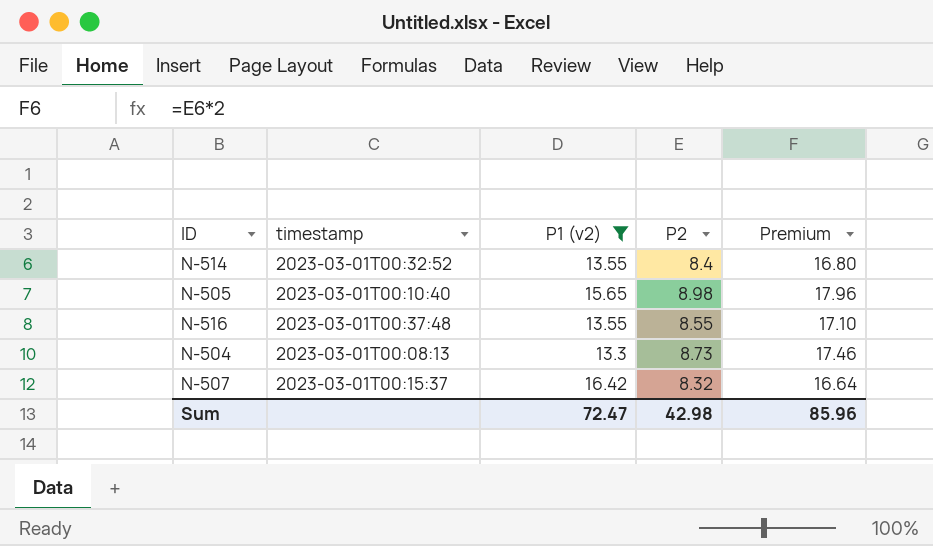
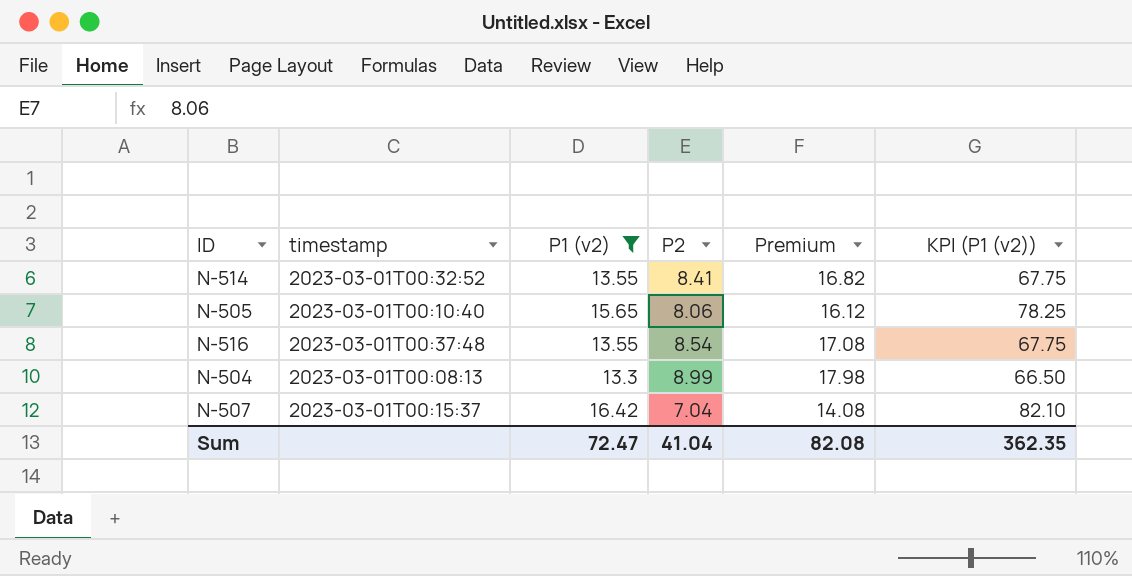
column KPI (P1 (v2)) | formula: none -> [P1 (v2)] * 5
N-514 | P2: 8.4 -> 8.41
N-514 | Premium: 16.80 -> 16.82
N-505 | P2: 8.98 -> 8.06
N-505 | Premium: 17.96 -> 16.12
N-516 | P2: 8.55 -> 8.54
N-516 | Premium: 17.10 -> 17.08
N-504 | P2: 8.73 -> 8.99
N-504 | Premium: 17.46 -> 17.98
N-507 | P2: 8.32 -> 7.04
N-507 | Premium: 16.64 -> 14.08
Sum | P2: 42.98 -> 41.04
Sum | Premium: 85.96 -> 82.08

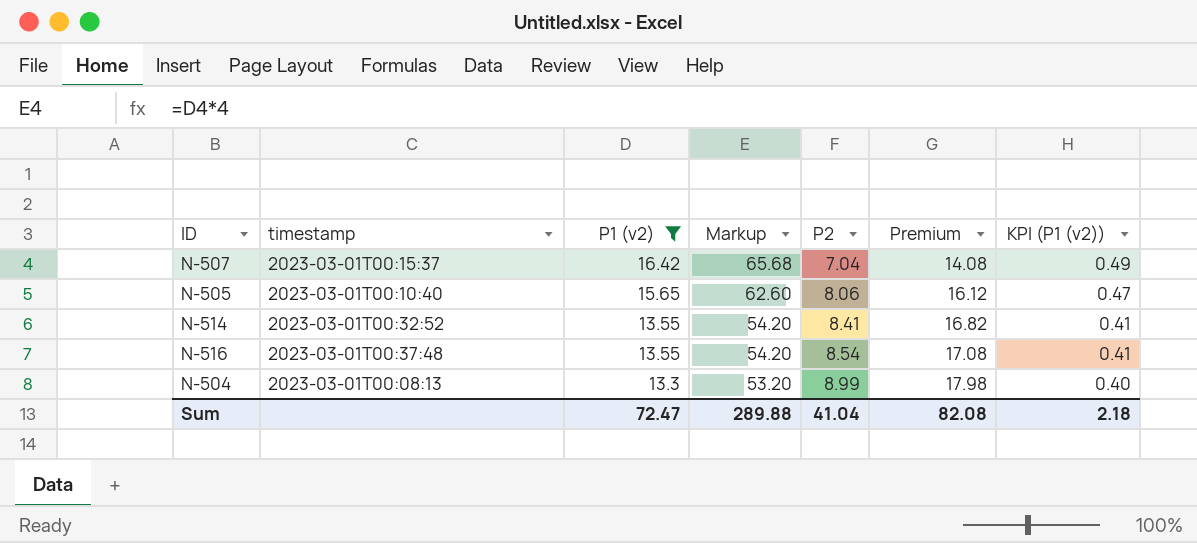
row order: none -> P1 (v2) descending
column Markup | formula: none -> [P1 (v2)] * 4
column KPI (P1 (v2)) | formula: [P1 (v2)] * 5 -> [P1 (v2)] * 0.03
Sum | KPI (P1 (v2)): 362.35 -> 2.18

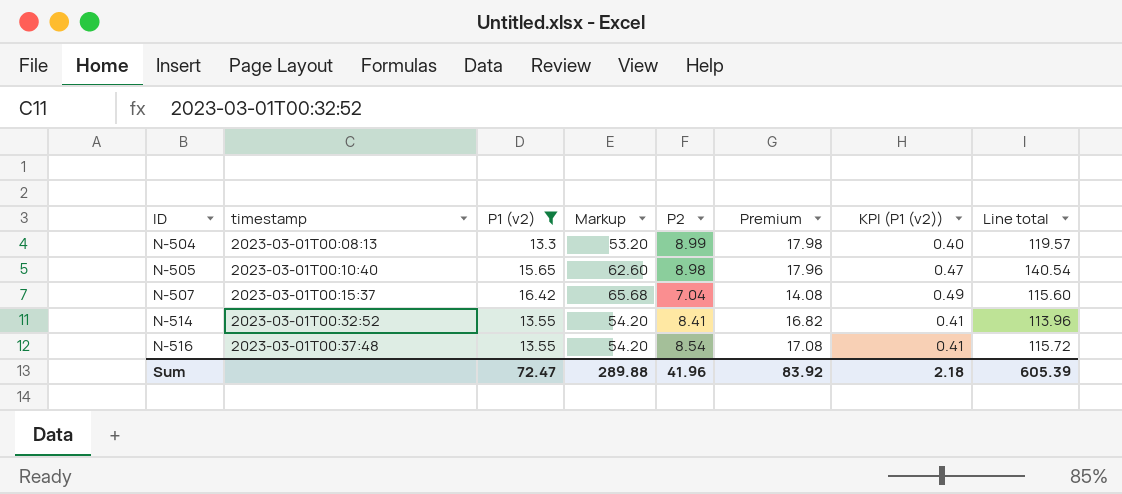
row order: P1 (v2) descending -> ID ascending
column Line total | formula: none -> [P1 (v2)] * [P2]
N-505 | P2: 8.06 -> 8.98
N-505 | Premium: 16.12 -> 17.96
Sum | P2: 41.04 -> 41.96
Sum | Premium: 82.08 -> 83.92

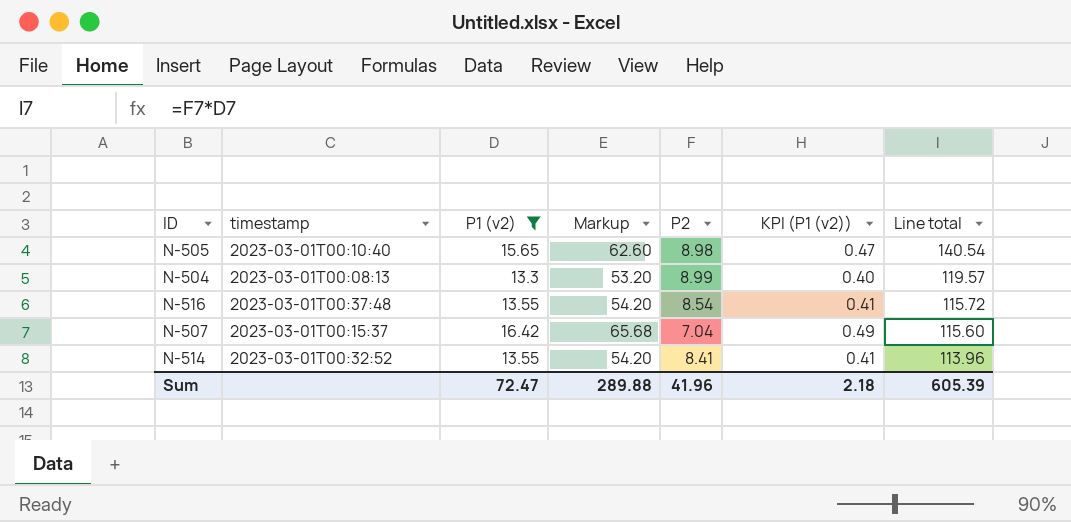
row order: ID ascending -> Line total descending
column Premium | formula: [P2] * 2 -> none

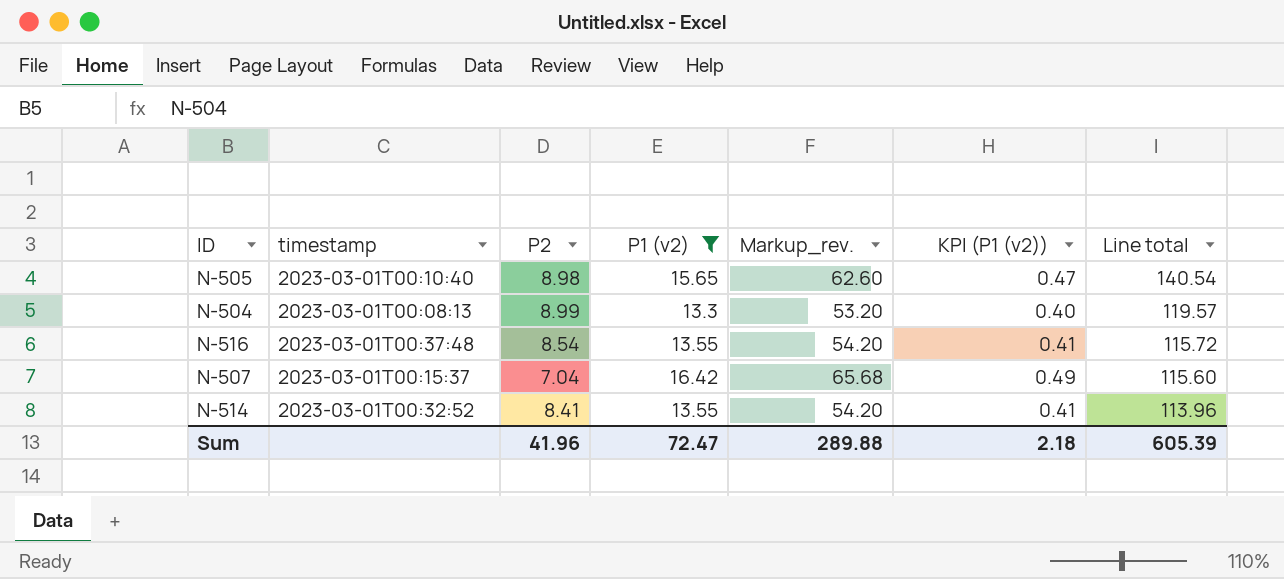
column P2 | position: 5 -> 3
column name: Markup -> Markup_rev.

